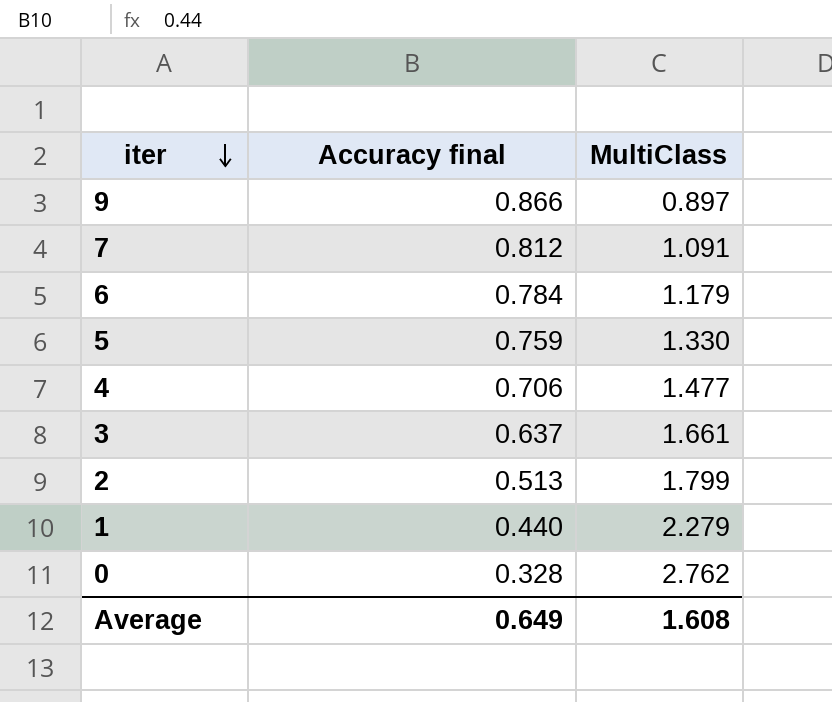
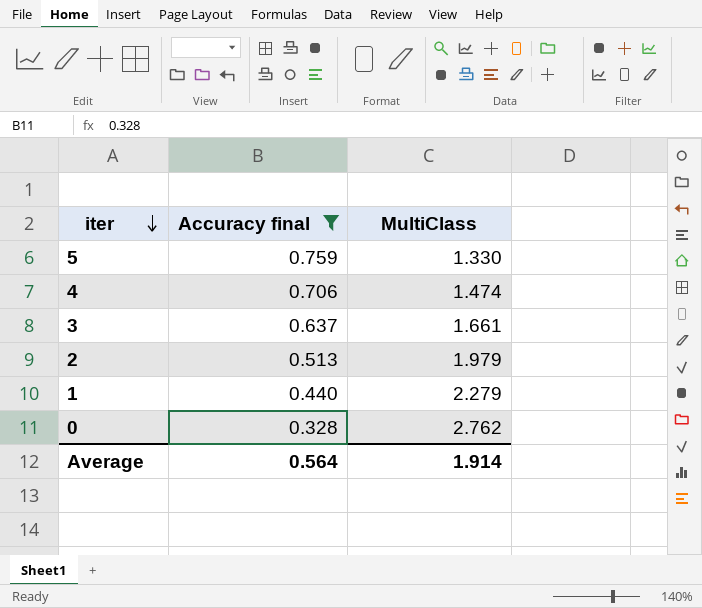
filter: none -> Accuracy final <= 0.759
4 | MultiClass: 1.477 -> 1.474
2 | MultiClass: 1.799 -> 1.979
Average | Accuracy final: 0.649 -> 0.564
Average | MultiClass: 1.608 -> 1.914

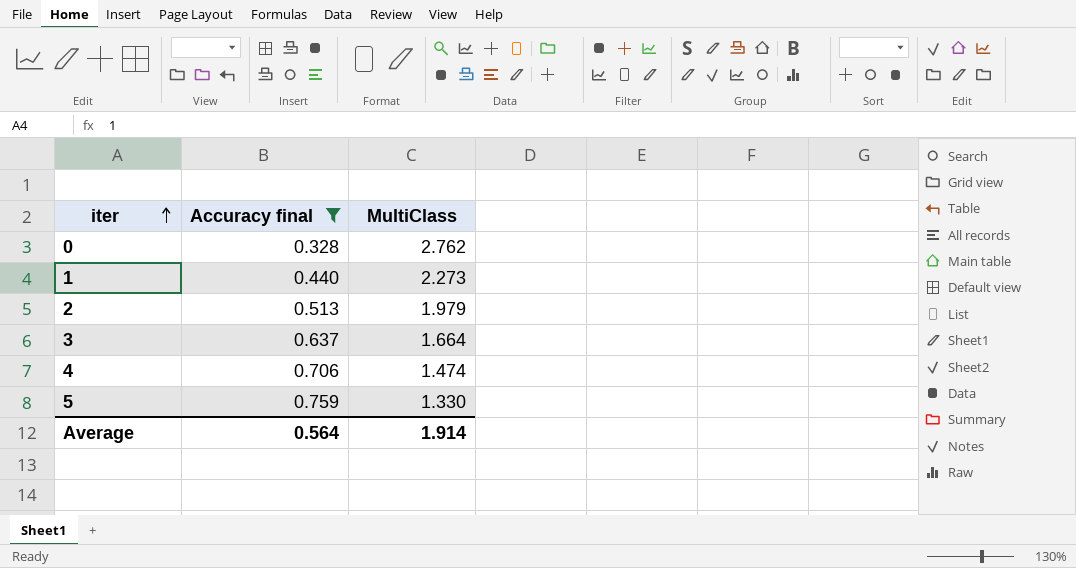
row order: iter descending -> iter ascending
1 | MultiClass: 2.279 -> 2.273
3 | MultiClass: 1.661 -> 1.664

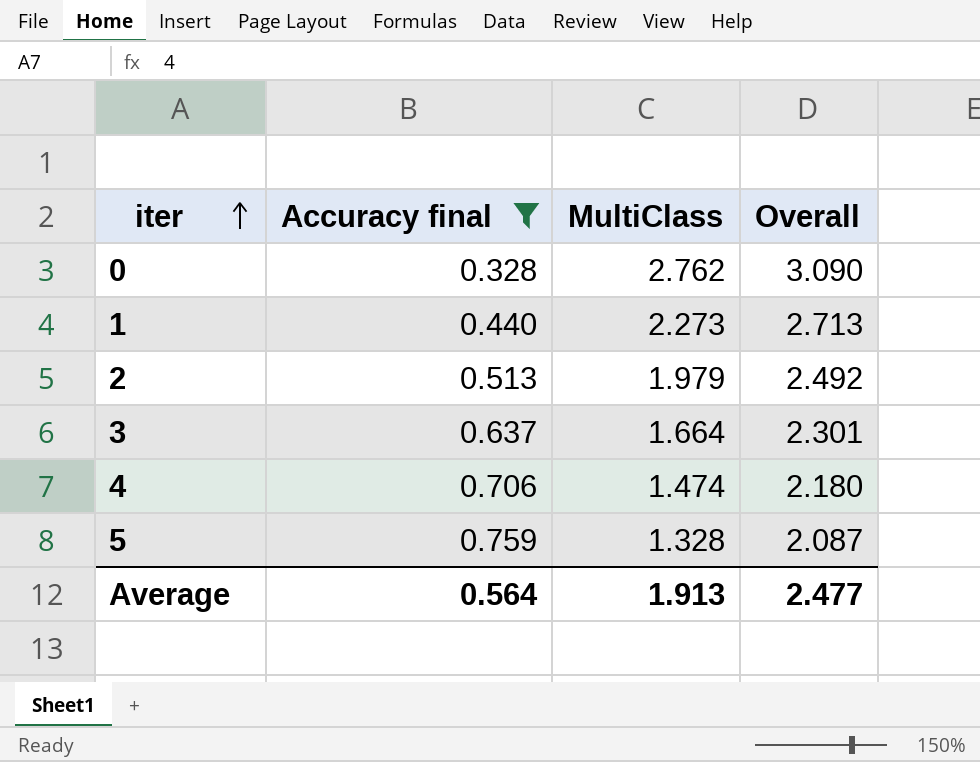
column Overall | formula: none -> [Accuracy final] + [MultiClass]
5 | MultiClass: 1.330 -> 1.328
Average | MultiClass: 1.914 -> 1.913

